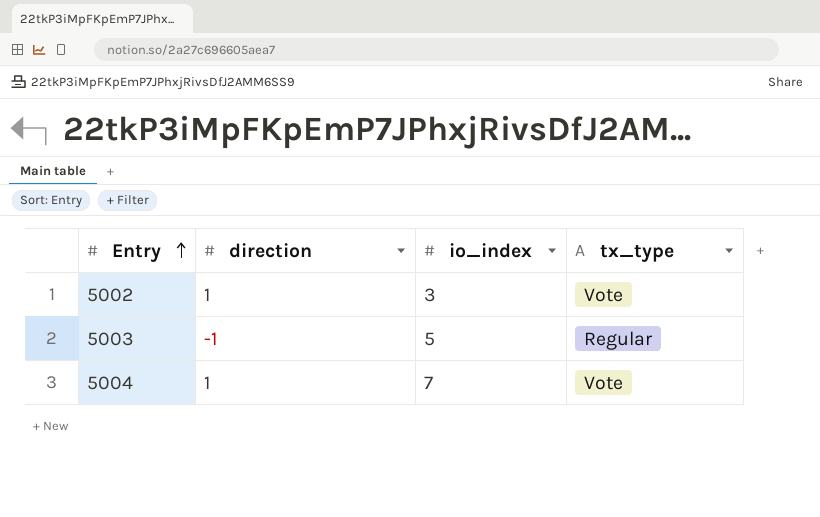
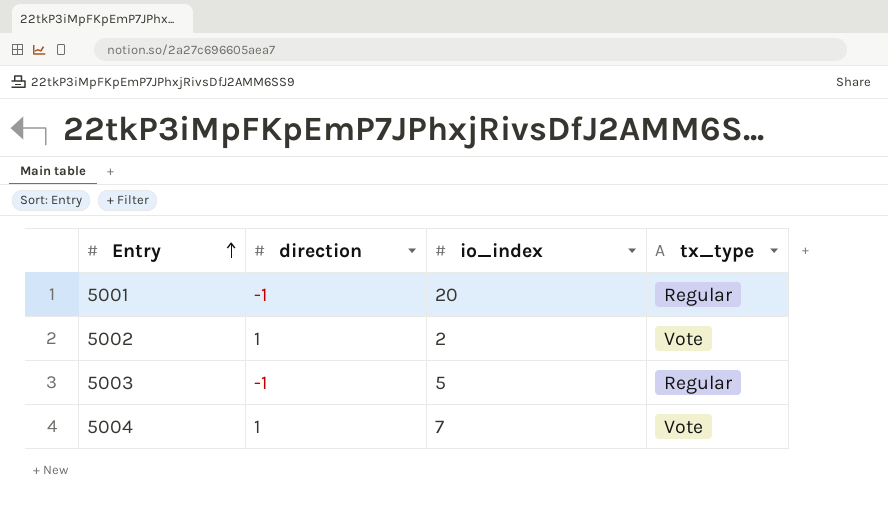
row 5001: none -> -1 | 20 | Regular
5002 | io_index: 3 -> 2

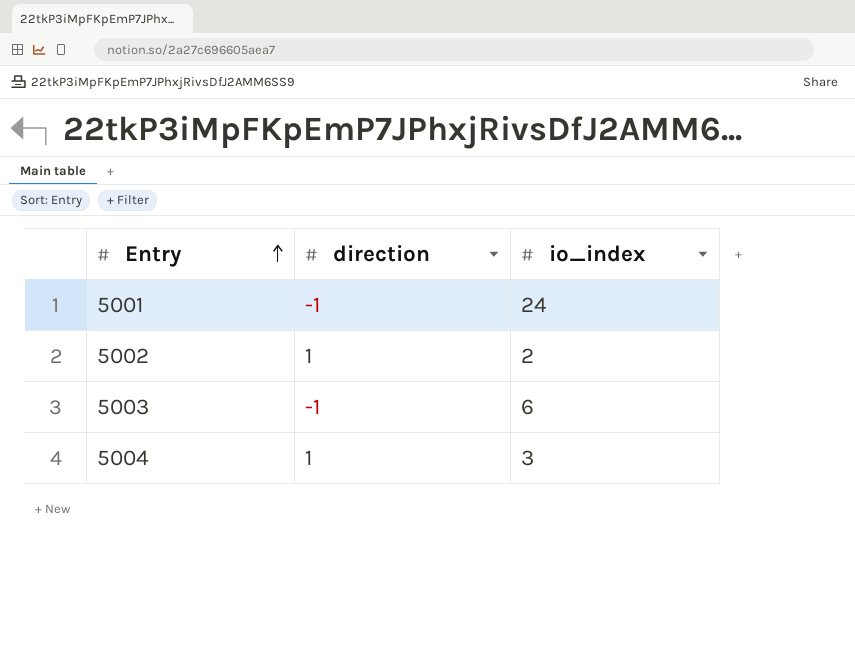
column tx_type | position: 4 -> none
5001 | io_index: 20 -> 24
5003 | io_index: 5 -> 6
5004 | io_index: 7 -> 3

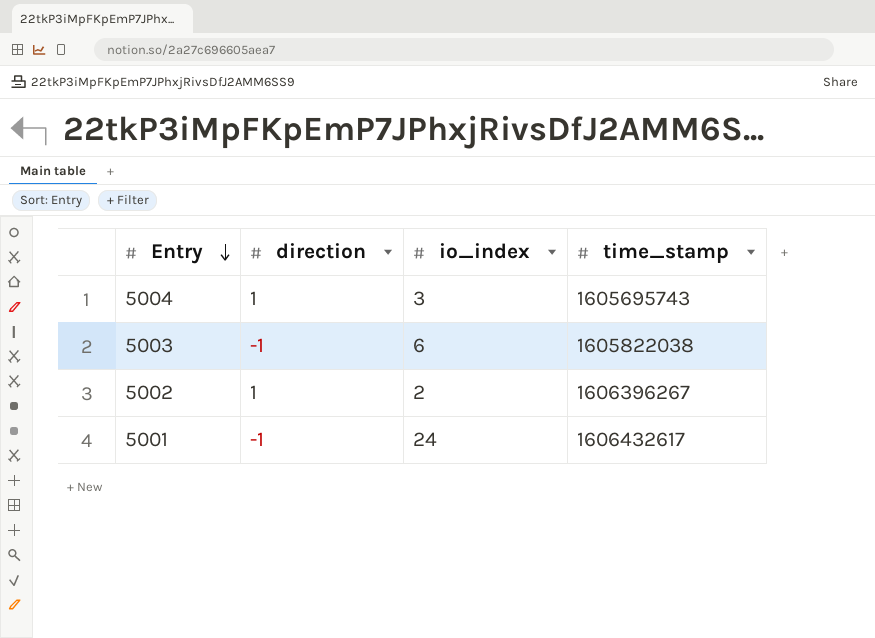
row order: Entry ascending -> Entry descending
column time_stamp | position: none -> 4

